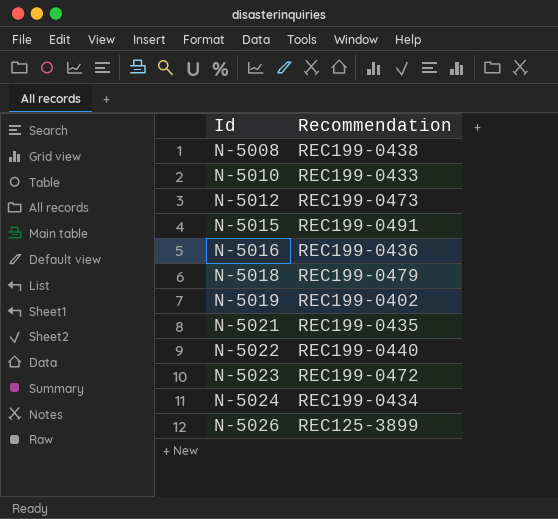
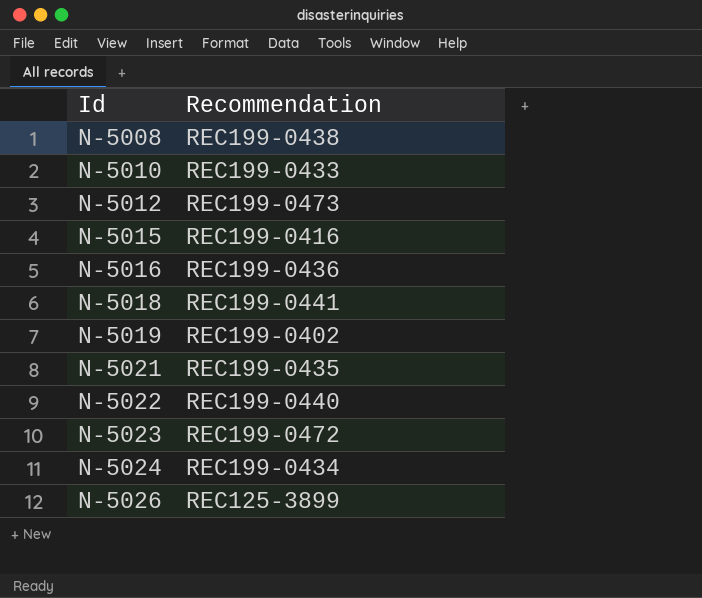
N-5015 | Recommendation: REC199-0491 -> REC199-0416
N-5018 | Recommendation: REC199-0479 -> REC199-0441

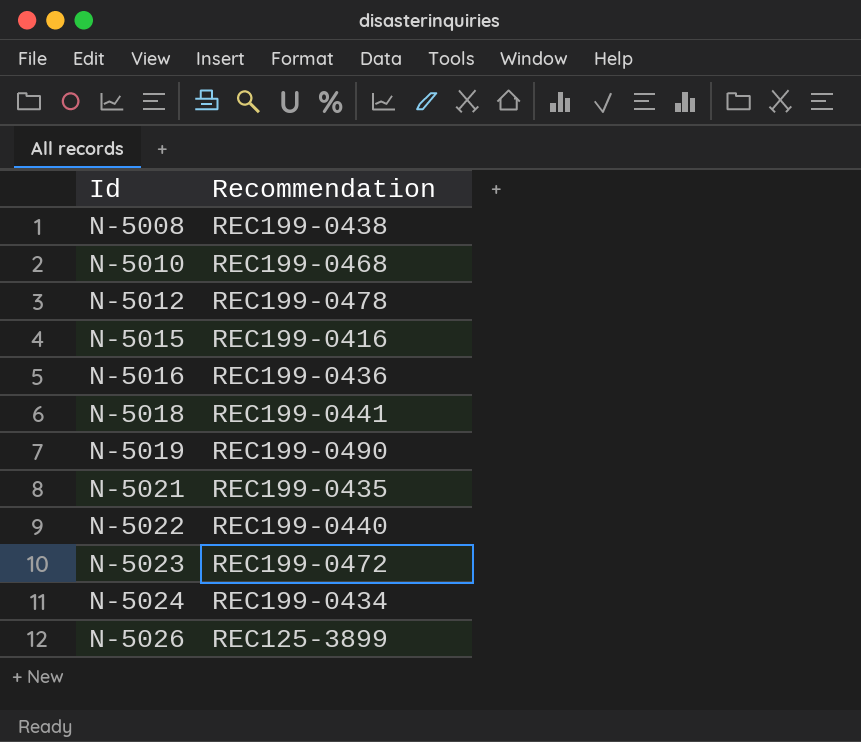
N-5010 | Recommendation: REC199-0433 -> REC199-0468
N-5012 | Recommendation: REC199-0473 -> REC199-0478
N-5019 | Recommendation: REC199-0402 -> REC199-0490

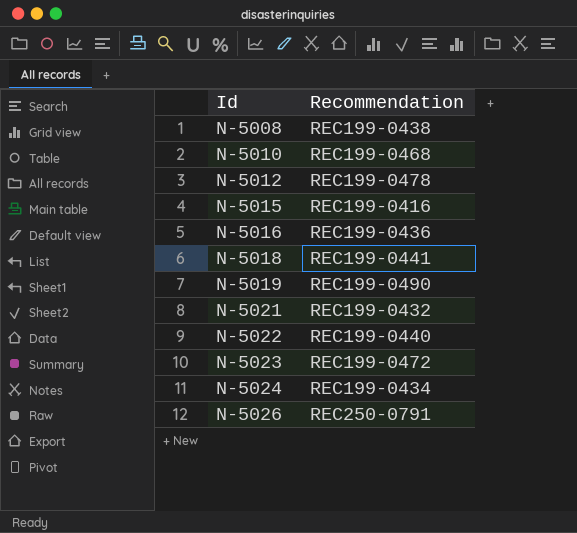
N-5021 | Recommendation: REC199-0435 -> REC199-0432
N-5026 | Recommendation: REC125-3899 -> REC250-0791

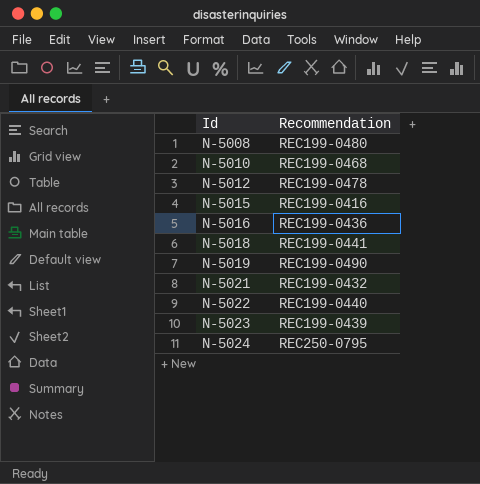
row N-5026: REC250-0791 -> none
N-5008 | Recommendation: REC199-0438 -> REC199-0480
N-5023 | Recommendation: REC199-0472 -> REC199-0439
N-5024 | Recommendation: REC199-0434 -> REC250-0795

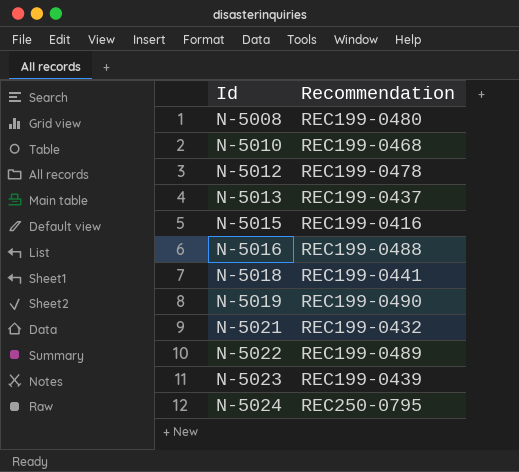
row N-5013: none -> REC199-0437
N-5016 | Recommendation: REC199-0436 -> REC199-0488
N-5022 | Recommendation: REC199-0440 -> REC199-0489

